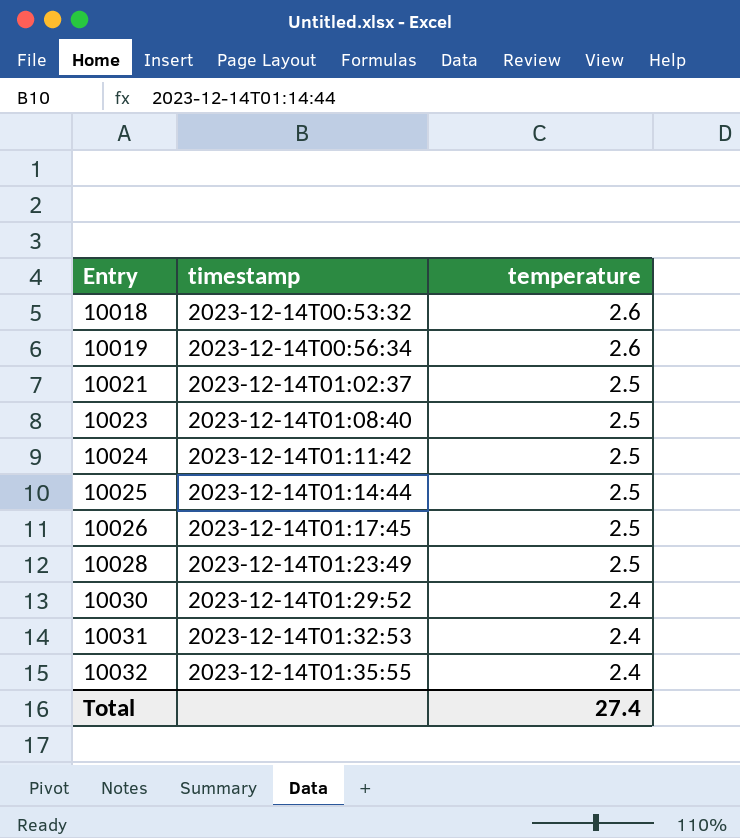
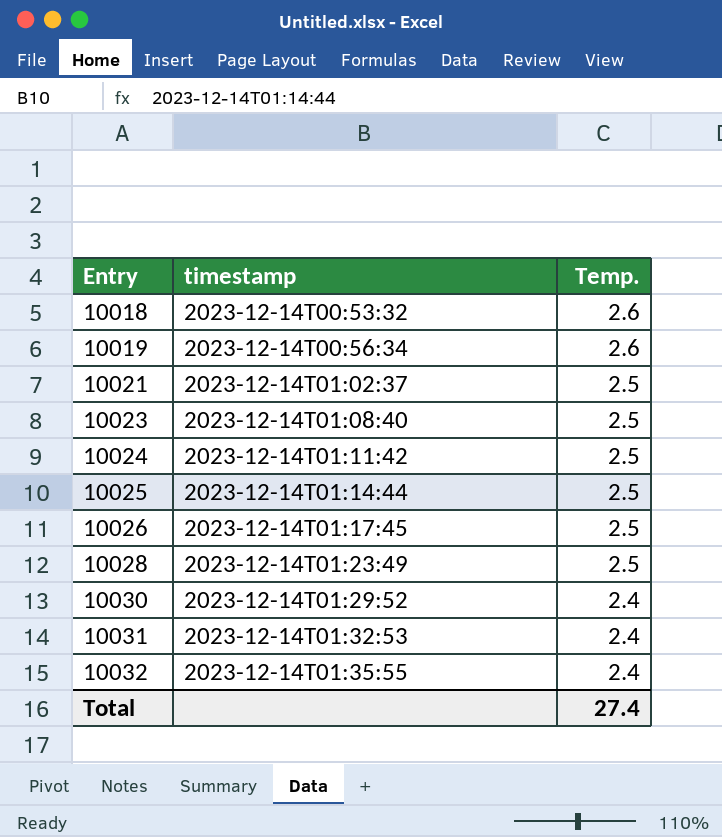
column name: temperature -> Temp.

